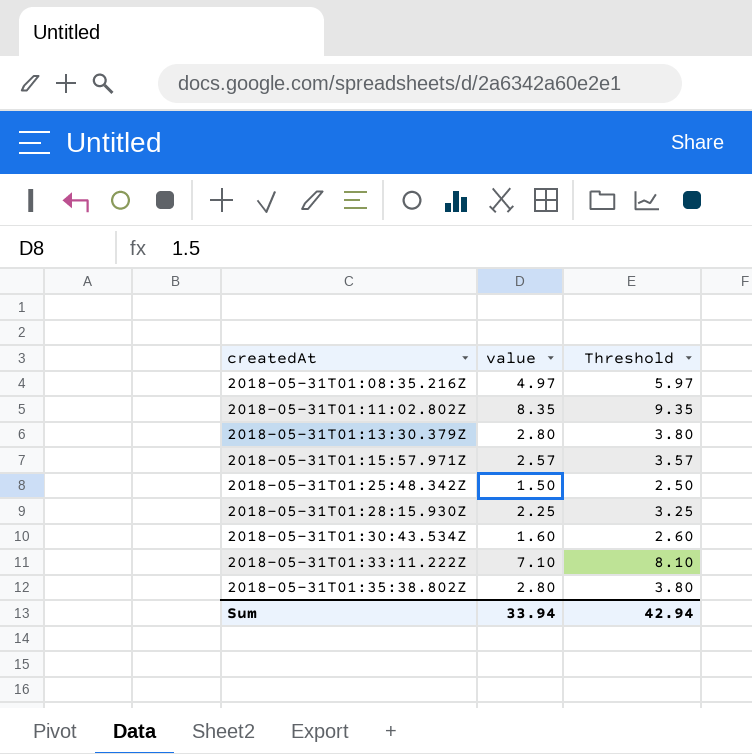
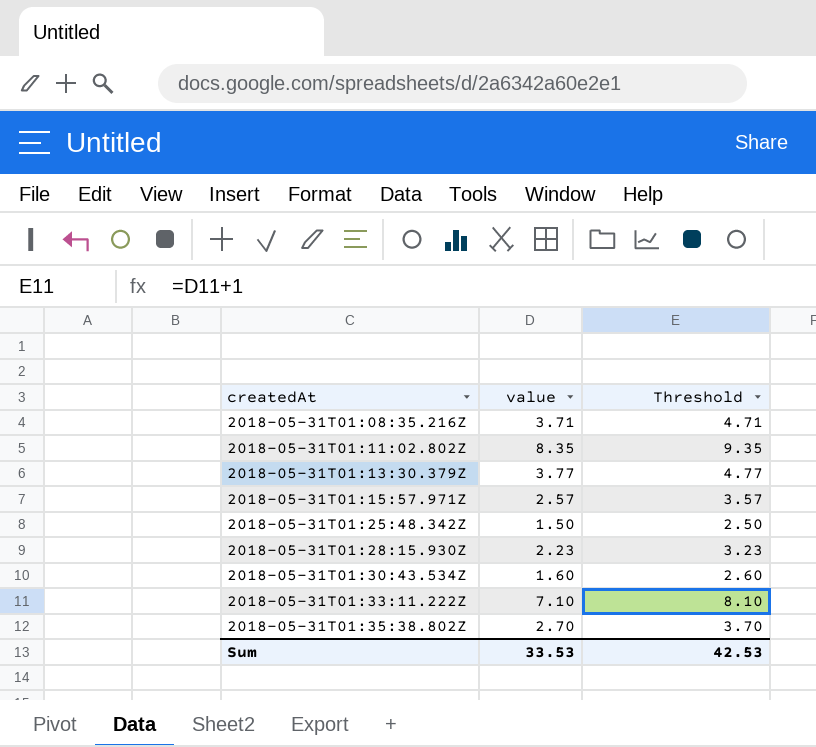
2018-05-31T01:08:35.216Z | value: 4.97 -> 3.71
2018-05-31T01:08:35.216Z | Threshold: 5.97 -> 4.71
2018-05-31T01:13:30.379Z | value: 2.80 -> 3.77
2018-05-31T01:13:30.379Z | Threshold: 3.80 -> 4.77
2018-05-31T01:28:15.930Z | value: 2.25 -> 2.23
2018-05-31T01:28:15.930Z | Threshold: 3.25 -> 3.23
2018-05-31T01:35:38.802Z | value: 2.80 -> 2.70
2018-05-31T01:35:38.802Z | Threshold: 3.80 -> 3.70
Sum | value: 33.94 -> 33.53
Sum | Threshold: 42.94 -> 42.53

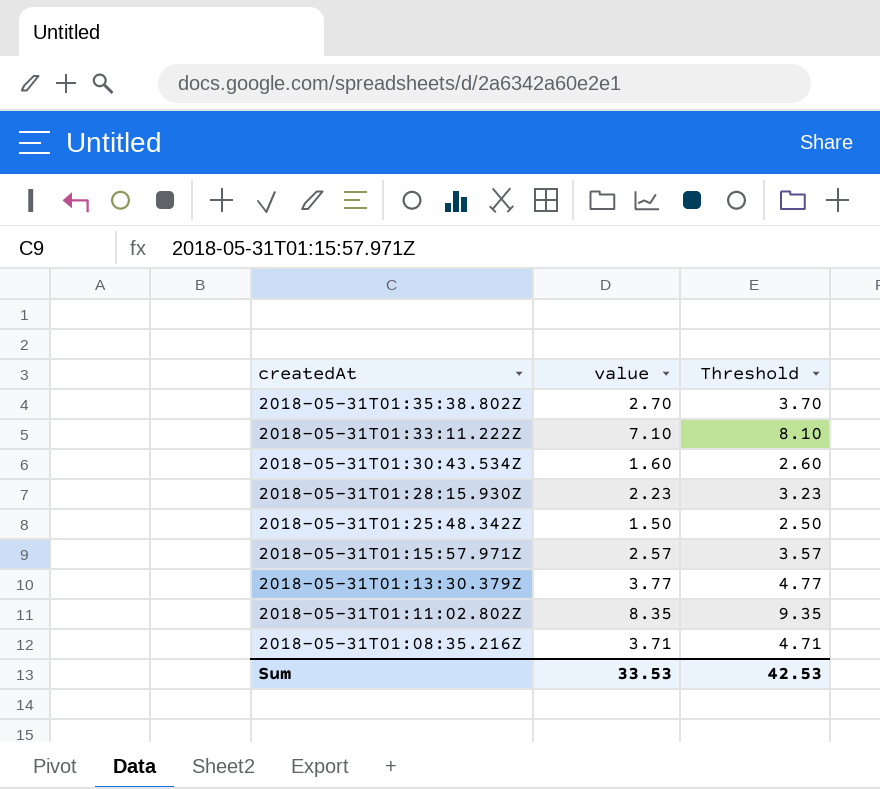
row order: createdAt ascending -> createdAt descending

